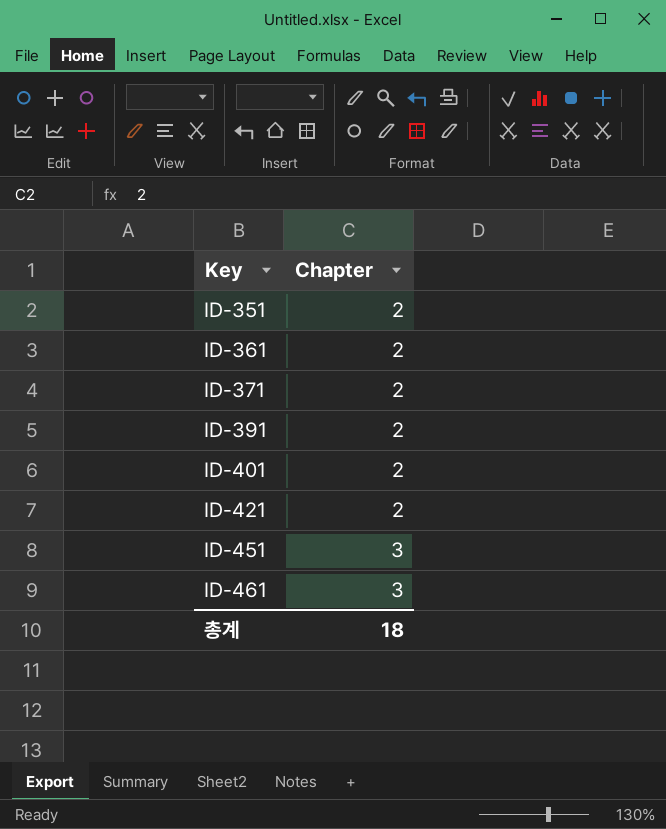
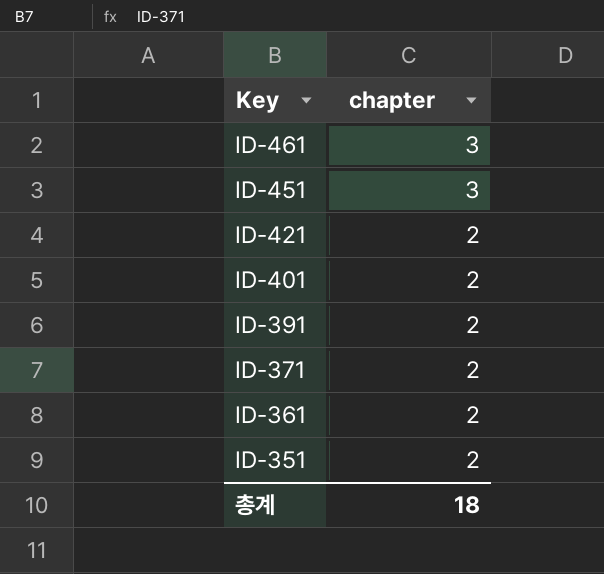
row order: Key ascending -> Key descending
column name: Chapter -> chapter

